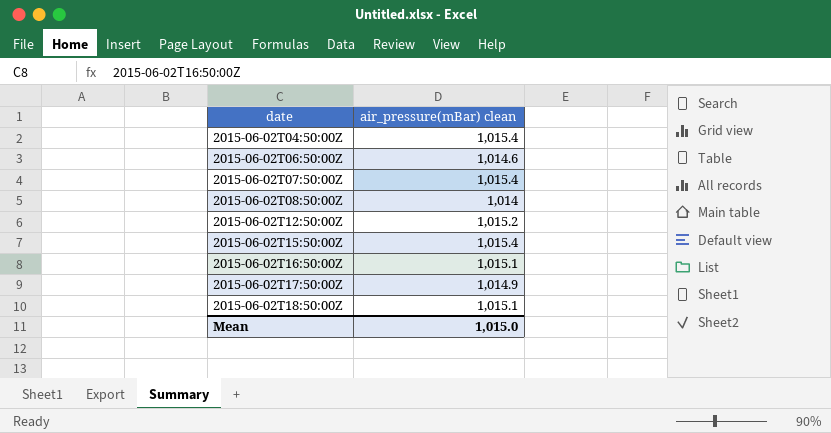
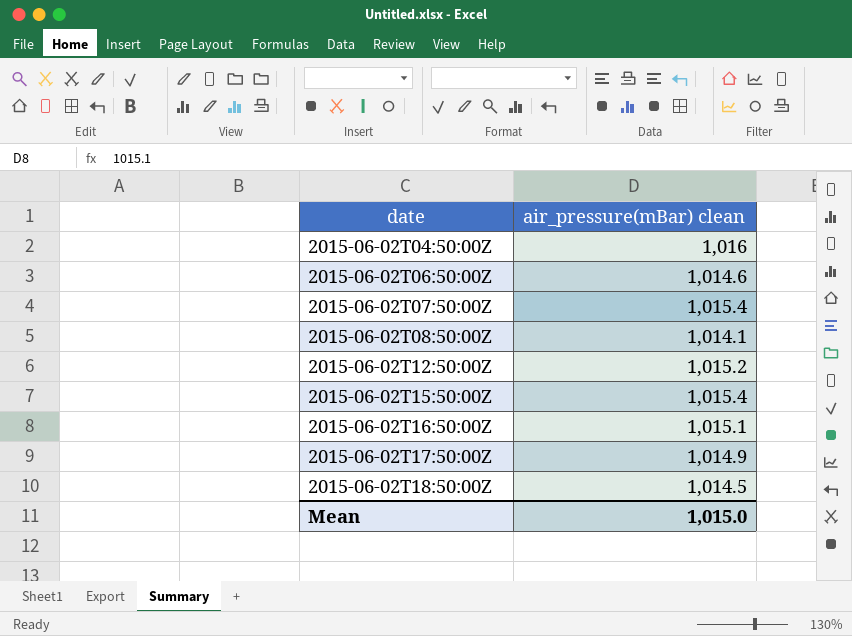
2015-06-02T04:50:00Z | air_pressure(mBar) clean: 1,015.4 -> 1,016
2015-06-02T08:50:00Z | air_pressure(mBar) clean: 1,014 -> 1,014.1
2015-06-02T18:50:00Z | air_pressure(mBar) clean: 1,015.1 -> 1,014.5

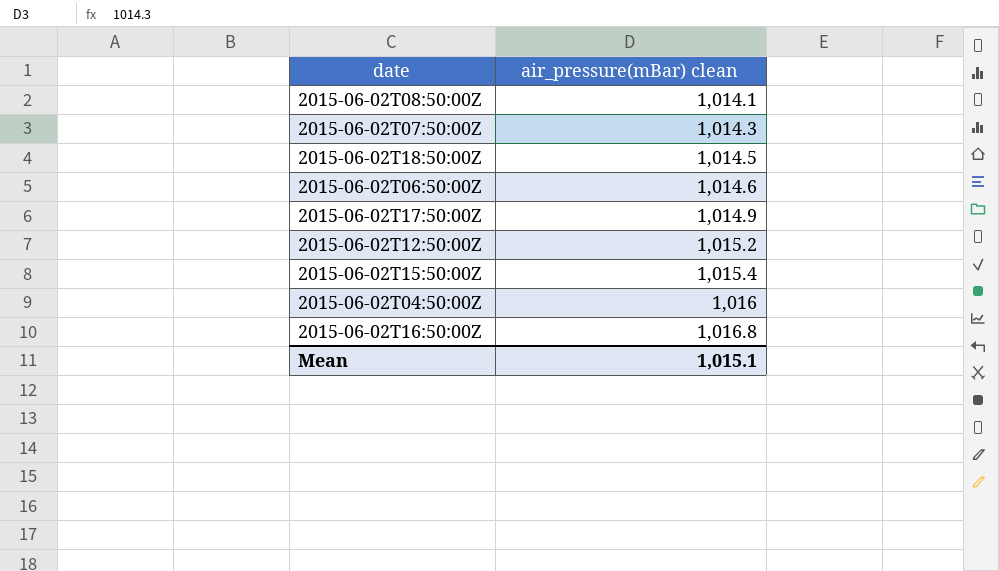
row order: date ascending -> air_pressure(mBar) clean ascending
2015-06-02T07:50:00Z | air_pressure(mBar) clean: 1,015.4 -> 1,014.3
2015-06-02T16:50:00Z | air_pressure(mBar) clean: 1,015.1 -> 1,016.8
Mean | air_pressure(mBar) clean: 1,015.0 -> 1,015.1

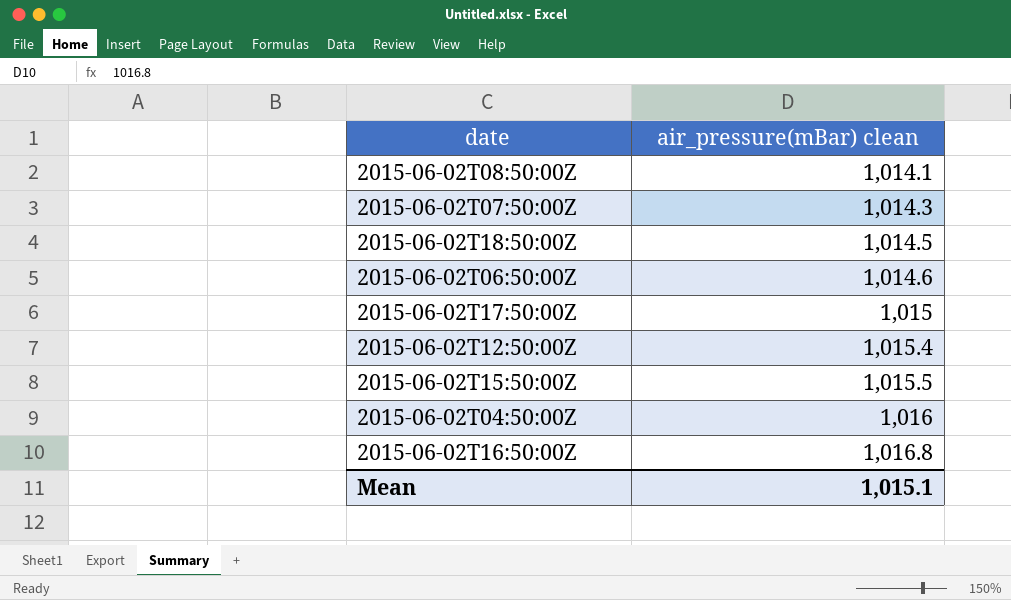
2015-06-02T17:50:00Z | air_pressure(mBar) clean: 1,014.9 -> 1,015
2015-06-02T12:50:00Z | air_pressure(mBar) clean: 1,015.2 -> 1,015.4
2015-06-02T15:50:00Z | air_pressure(mBar) clean: 1,015.4 -> 1,015.5

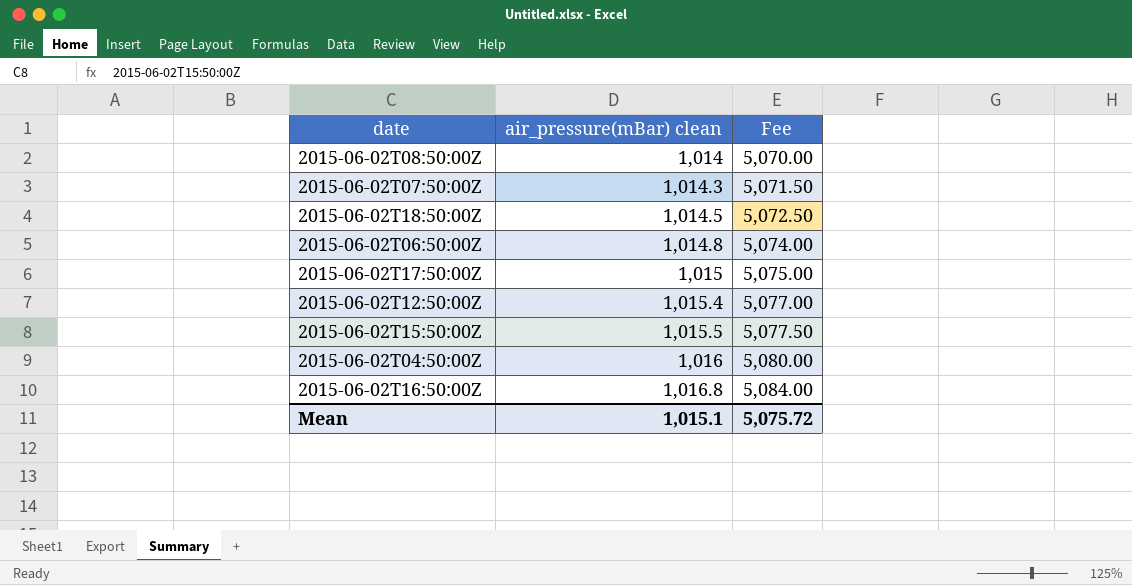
column Fee | formula: none -> [air_pressure(mBar) clean] * 5
2015-06-02T08:50:00Z | air_pressure(mBar) clean: 1,014.1 -> 1,014
2015-06-02T06:50:00Z | air_pressure(mBar) clean: 1,014.6 -> 1,014.8

